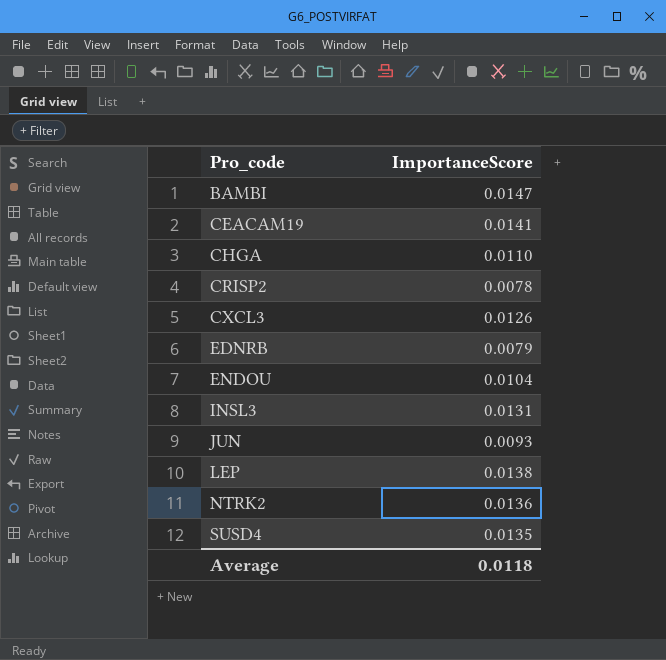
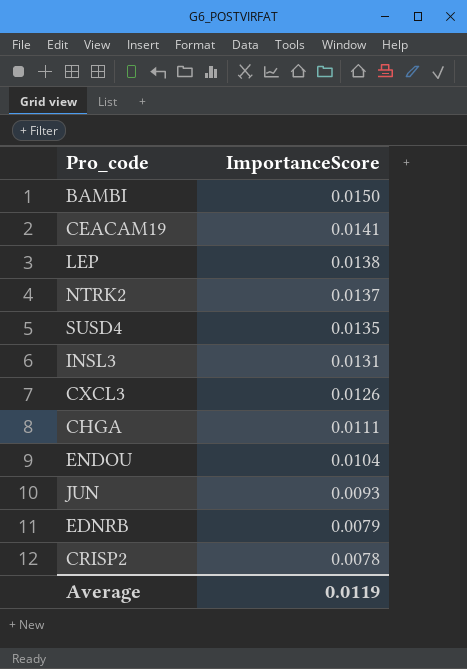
row order: Pro_code ascending -> ImportanceScore descending
BAMBI | ImportanceScore: 0.0147 -> 0.0150
NTRK2 | ImportanceScore: 0.0136 -> 0.0137
CHGA | ImportanceScore: 0.0110 -> 0.0111
Average | ImportanceScore: 0.0118 -> 0.0119

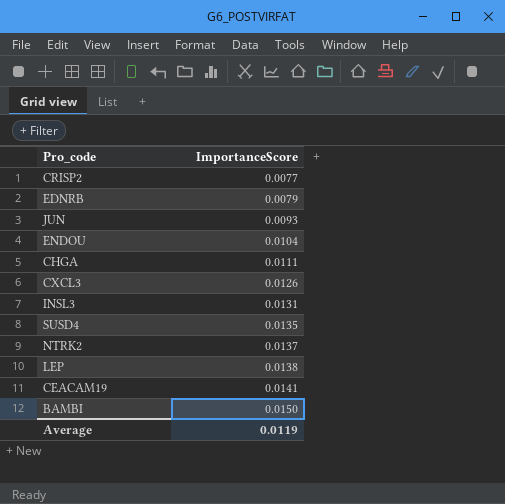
row order: ImportanceScore descending -> ImportanceScore ascending
CRISP2 | ImportanceScore: 0.0078 -> 0.0077

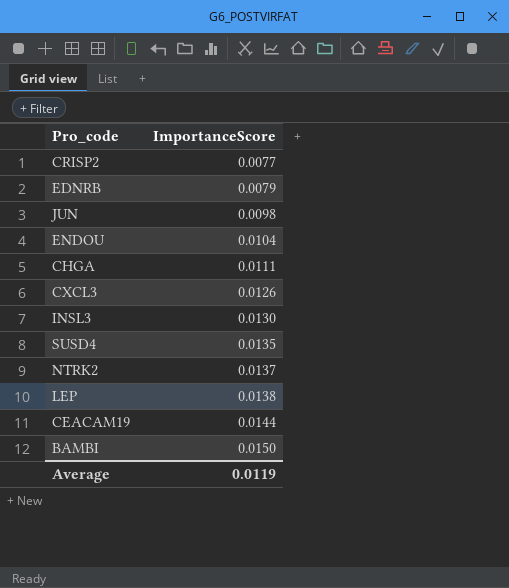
JUN | ImportanceScore: 0.0093 -> 0.0098
INSL3 | ImportanceScore: 0.0131 -> 0.0130
CEACAM19 | ImportanceScore: 0.0141 -> 0.0144

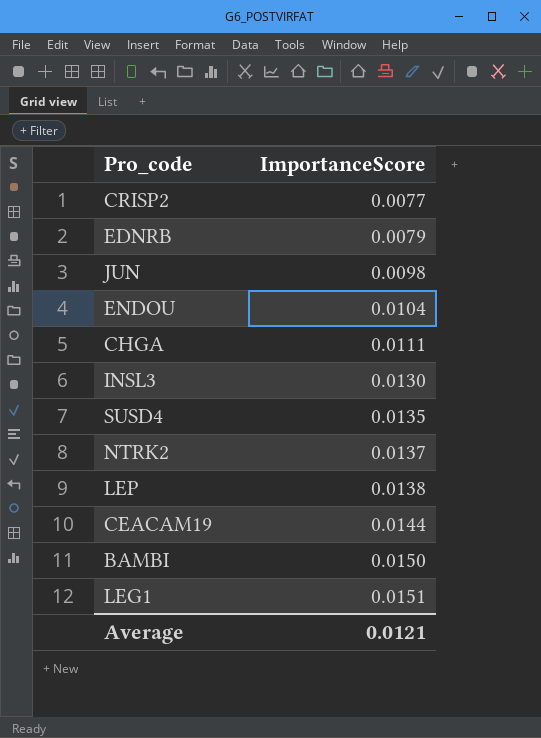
row CXCL3: 0.0126 -> none
row LEG1: none -> 0.0151
Average | ImportanceScore: 0.0119 -> 0.0121

